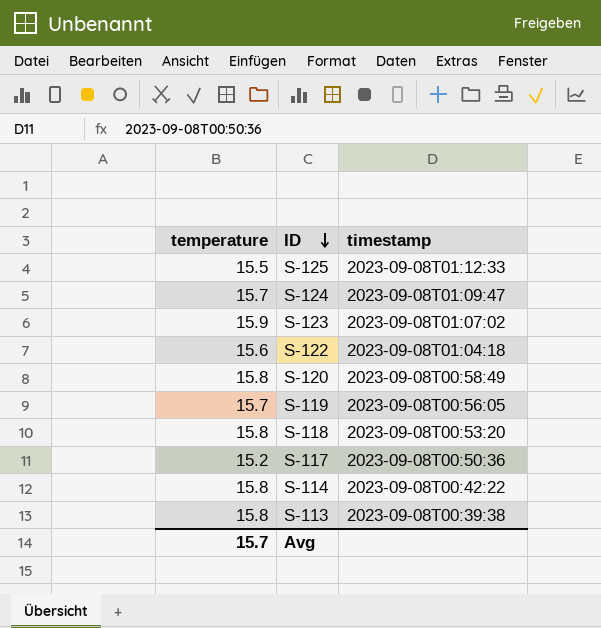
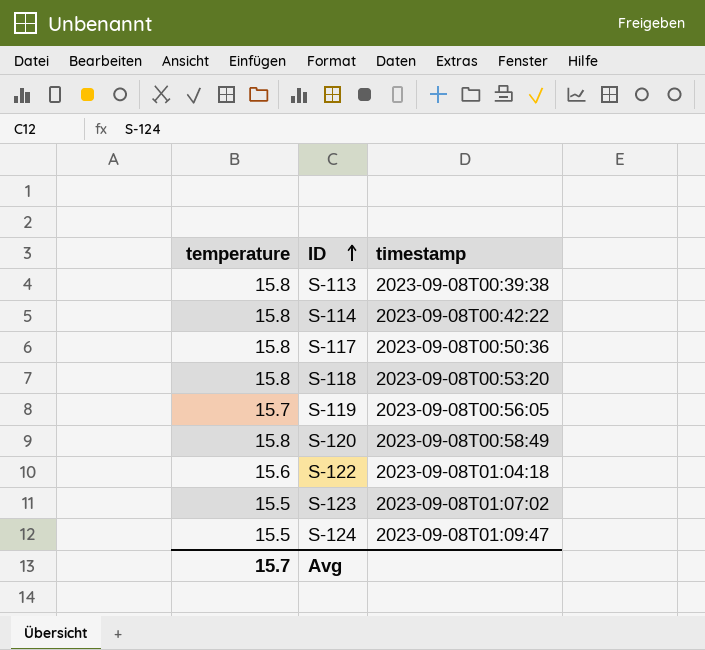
row order: ID descending -> ID ascending
row S-125: 15.5 | 2023-09-08T01:12:33 -> none
S-117 | temperature: 15.2 -> 15.8
S-123 | temperature: 15.9 -> 15.5
S-124 | temperature: 15.7 -> 15.5

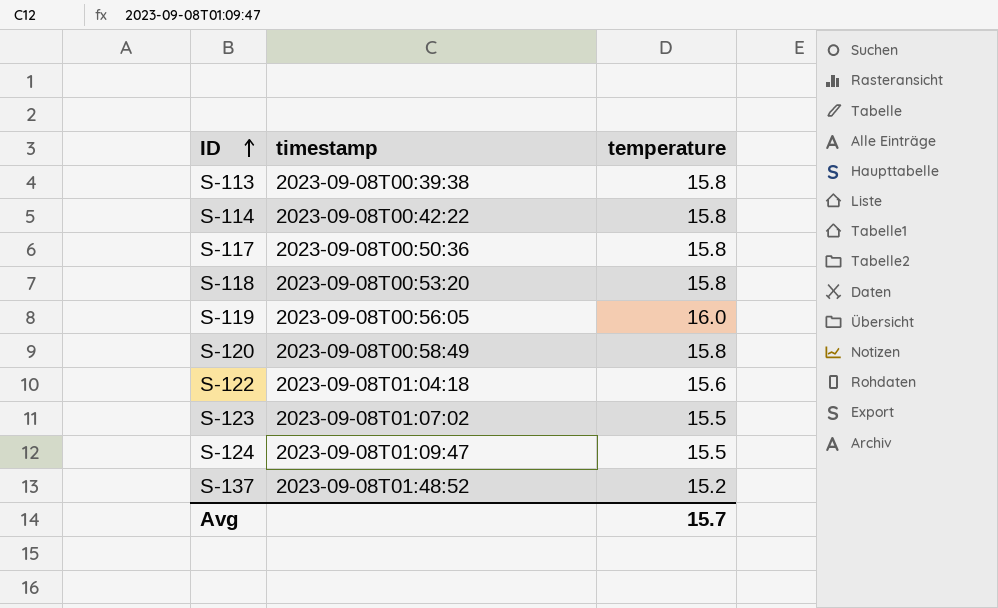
column temperature | position: 1 -> 3
S-119 | temperature: 15.7 -> 16.0
row S-137: none -> 2023-09-08T01:48:52 | 15.2

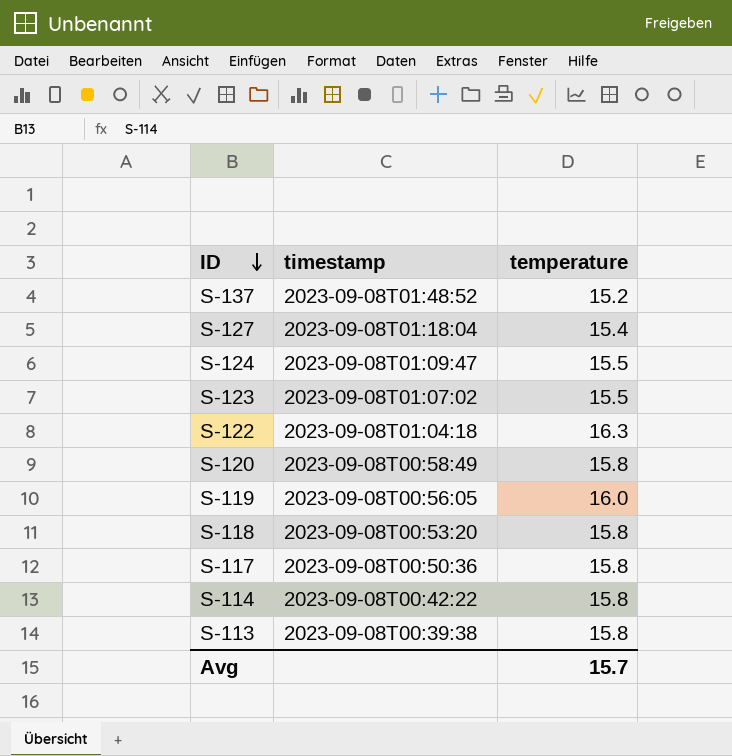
row order: ID ascending -> ID descending
row S-127: none -> 2023-09-08T01:18:04 | 15.4
S-122 | temperature: 15.6 -> 16.3

